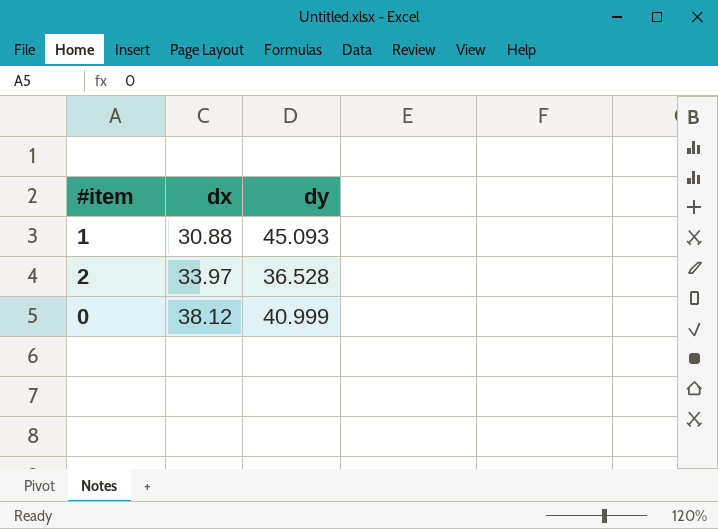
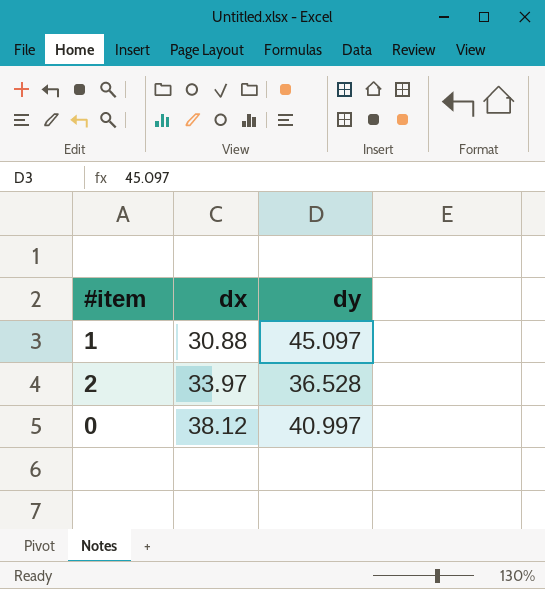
1 | dy: 45.093 -> 45.097
0 | dy: 40.999 -> 40.997

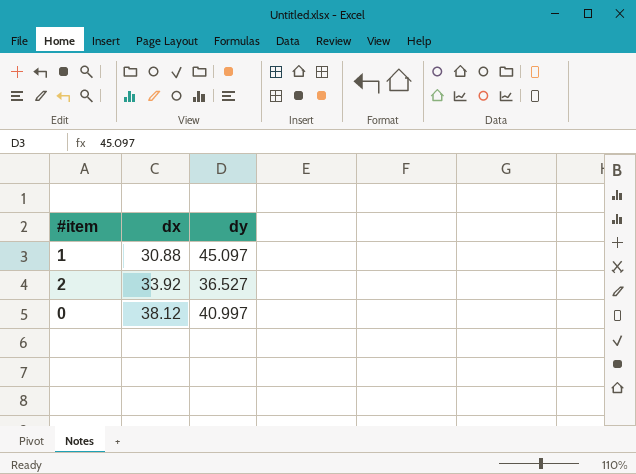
2 | dx: 33.97 -> 33.92
2 | dy: 36.528 -> 36.527

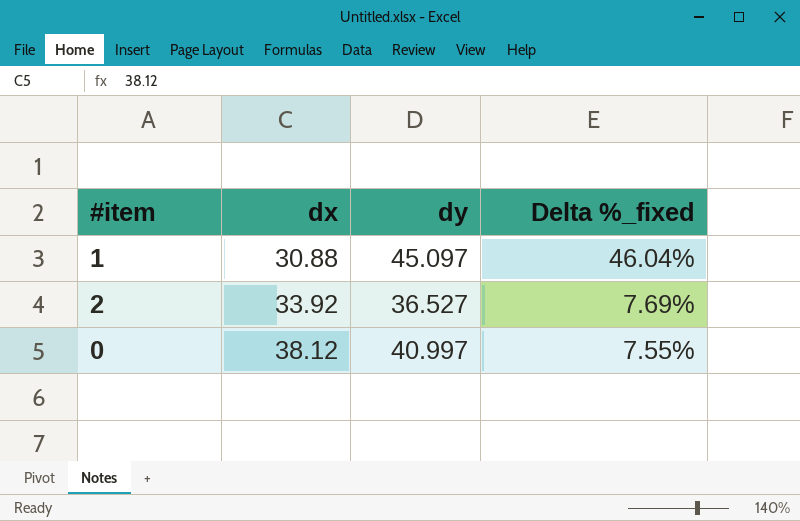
column Delta %_fixed | formula: none -> ([dy] - [dx]) / [dx]

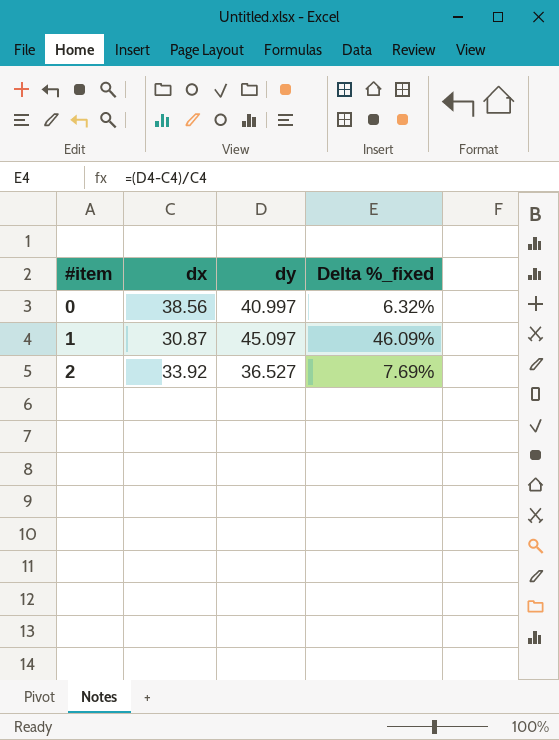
row order: dx ascending -> #item ascending
0 | dx: 38.12 -> 38.56
0 | Delta %_fixed: 7.55% -> 6.32%
1 | dx: 30.88 -> 30.87
1 | Delta %_fixed: 46.04% -> 46.09%

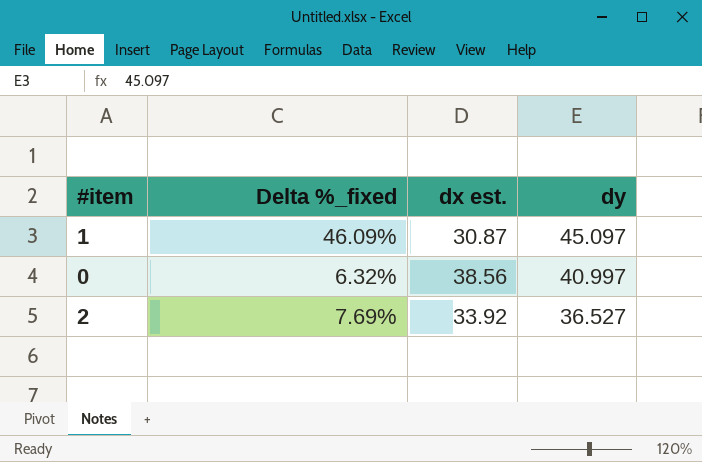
row order: #item ascending -> dy descending
column Delta %_fixed | position: 4 -> 2
column name: dx -> dx est.

